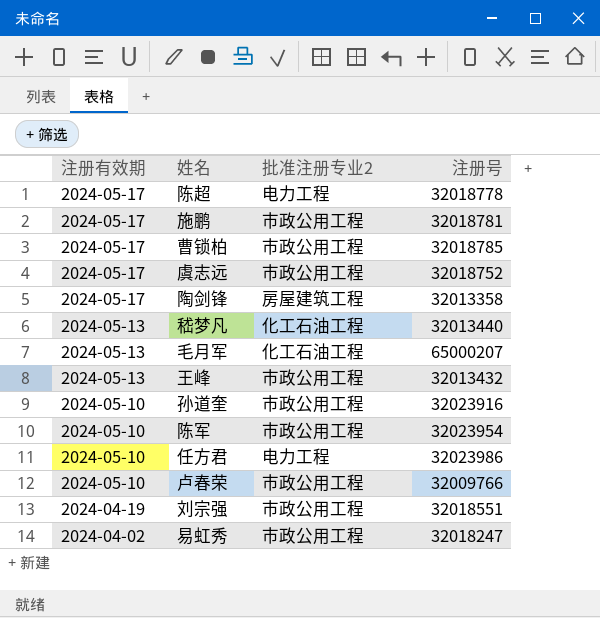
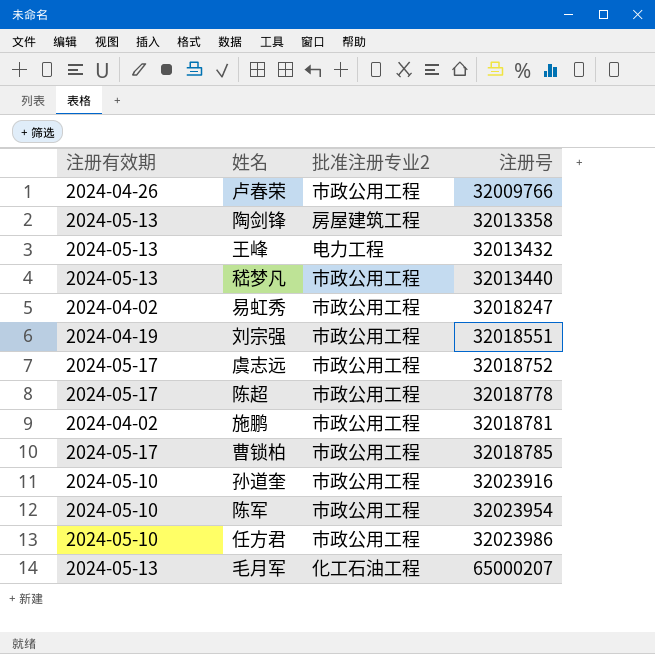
row order: 注册有效期 descending -> 注册号 ascending
卢春荣 | 注册有效期: 2024-05-10 -> 2024-04-26
陶剑锋 | 注册有效期: 2024-05-17 -> 2024-05-13
王峰 | 批准注册专业2: 市政公用工程 -> 电力工程
嵇梦凡 | 批准注册专业2: 化工石油工程 -> 市政公用工程
陈超 | 批准注册专业2: 电力工程 -> 市政公用工程
施鹏 | 注册有效期: 2024-05-17 -> 2024-04-02
任方君 | 批准注册专业2: 电力工程 -> 市政公用工程

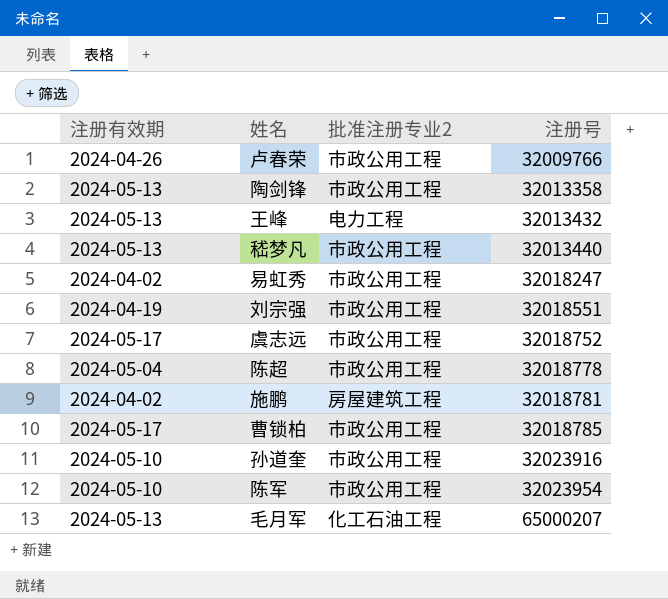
row 任方君: 2024-05-10 | 市政公用工程 | 32023986 -> none
陶剑锋 | 批准注册专业2: 房屋建筑工程 -> 市政公用工程
陈超 | 注册有效期: 2024-05-17 -> 2024-05-04
施鹏 | 批准注册专业2: 市政公用工程 -> 房屋建筑工程

